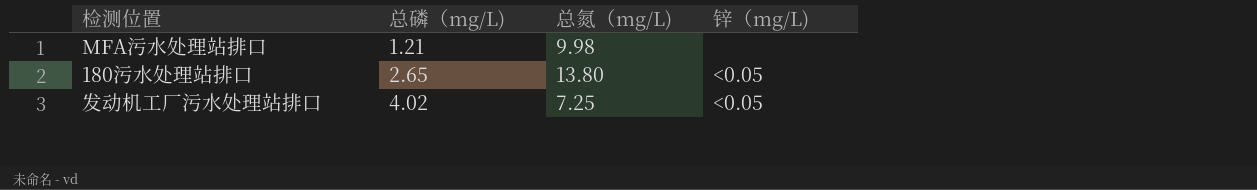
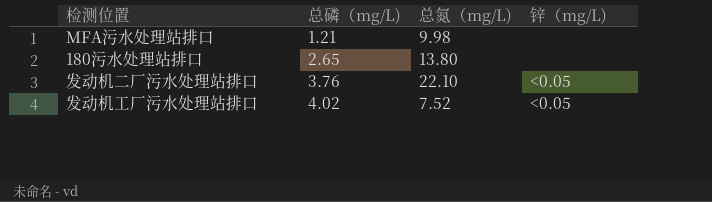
180污水处理站排口 | 锌（mg/L): <0.05 -> none
row 发动机二厂污水处理站排口: none -> 3.76 | 22.10 | <0.05
发动机工厂污水处理站排口 | 总氮（mg/L): 7.25 -> 7.52

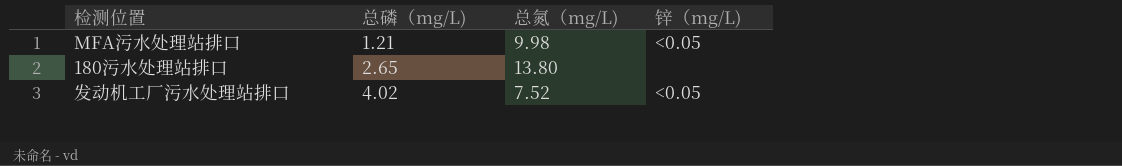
row 发动机二厂污水处理站排口: 3.76 | 22.10 | <0.05 -> none
MFA污水处理站排口 | 锌（mg/L): none -> <0.05

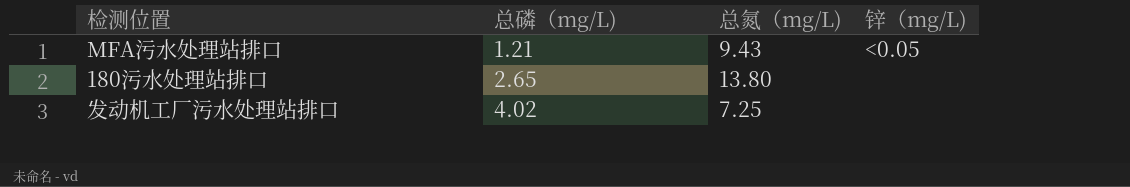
MFA污水处理站排口 | 总氮（mg/L): 9.98 -> 9.43
发动机工厂污水处理站排口 | 总氮（mg/L): 7.52 -> 7.25
发动机工厂污水处理站排口 | 锌（mg/L): <0.05 -> none

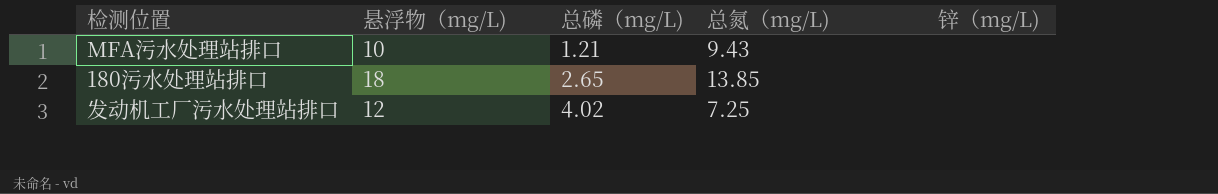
column 悬浮物（mg/L) | position: none -> 2
MFA污水处理站排口 | 锌（mg/L): <0.05 -> none
180污水处理站排口 | 总氮（mg/L): 13.80 -> 13.85

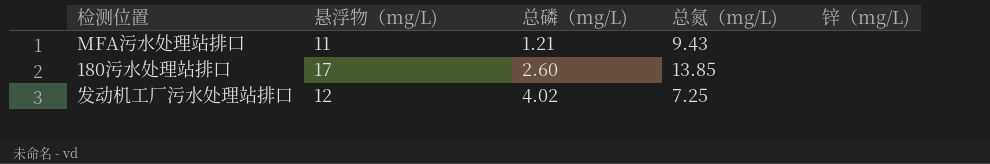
MFA污水处理站排口 | 悬浮物（mg/L): 10 -> 11
180污水处理站排口 | 悬浮物（mg/L): 18 -> 17
180污水处理站排口 | 总磷（mg/L): 2.65 -> 2.60

